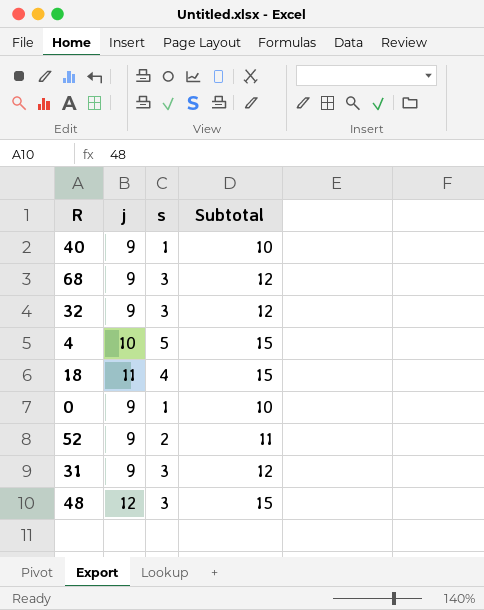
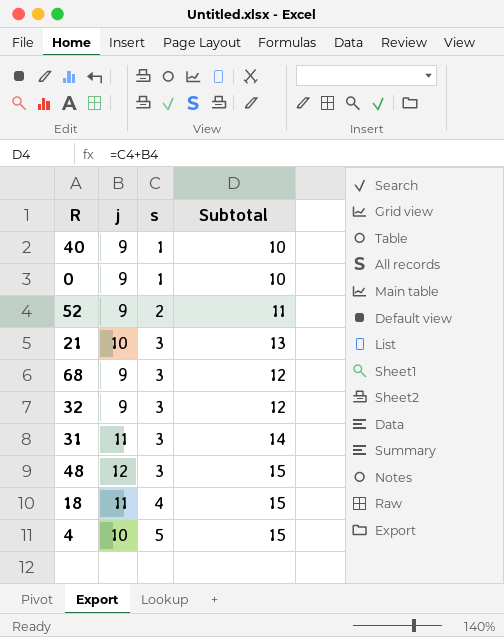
row order: none -> s ascending
row 21: none -> 10 | 3 | 13
31 | j: 9 -> 11
31 | Subtotal: 12 -> 14

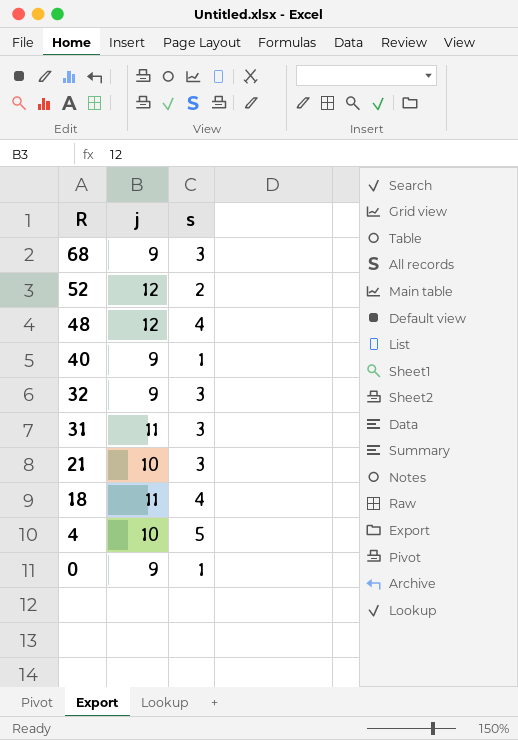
row order: s ascending -> R descending
column Subtotal | formula: [j] + [s] -> none
52 | j: 9 -> 12
48 | s: 3 -> 4

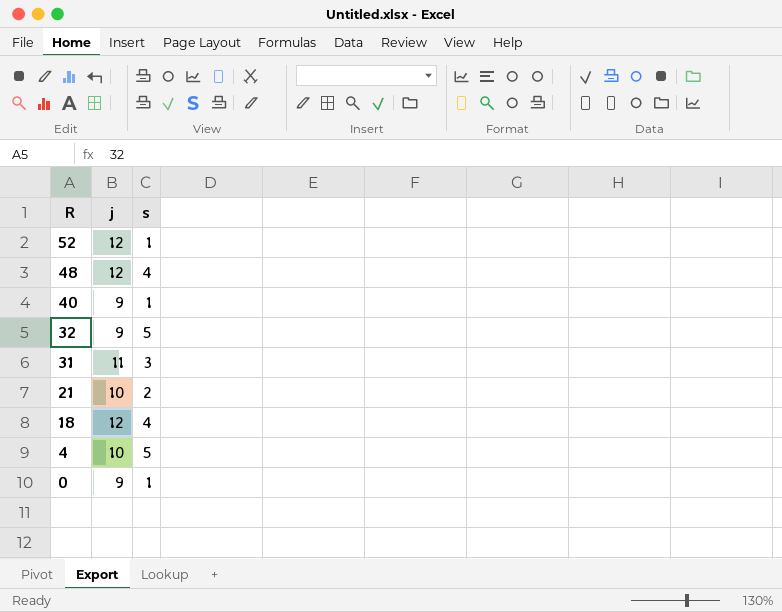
row 68: 9 | 3 -> none
52 | s: 2 -> 1
32 | s: 3 -> 5
21 | s: 3 -> 2
18 | j: 11 -> 12

